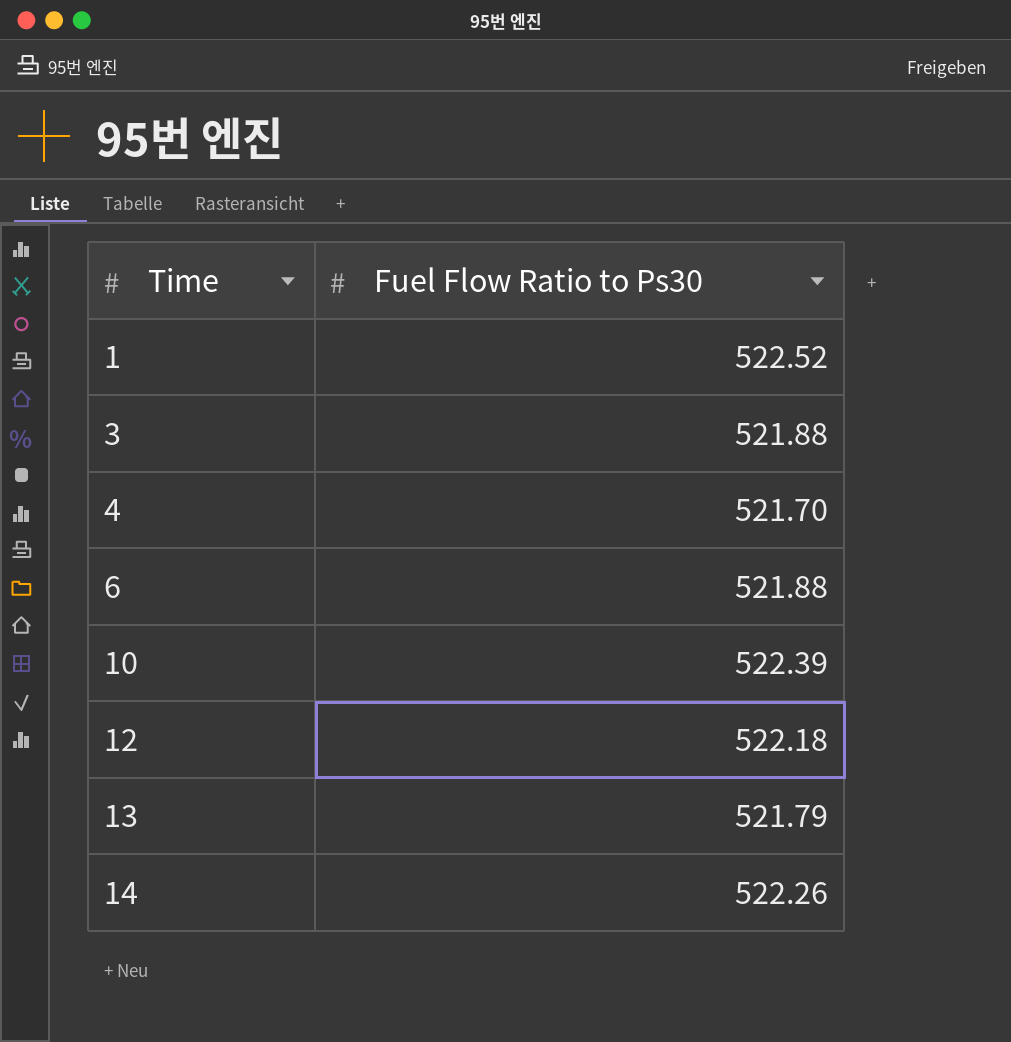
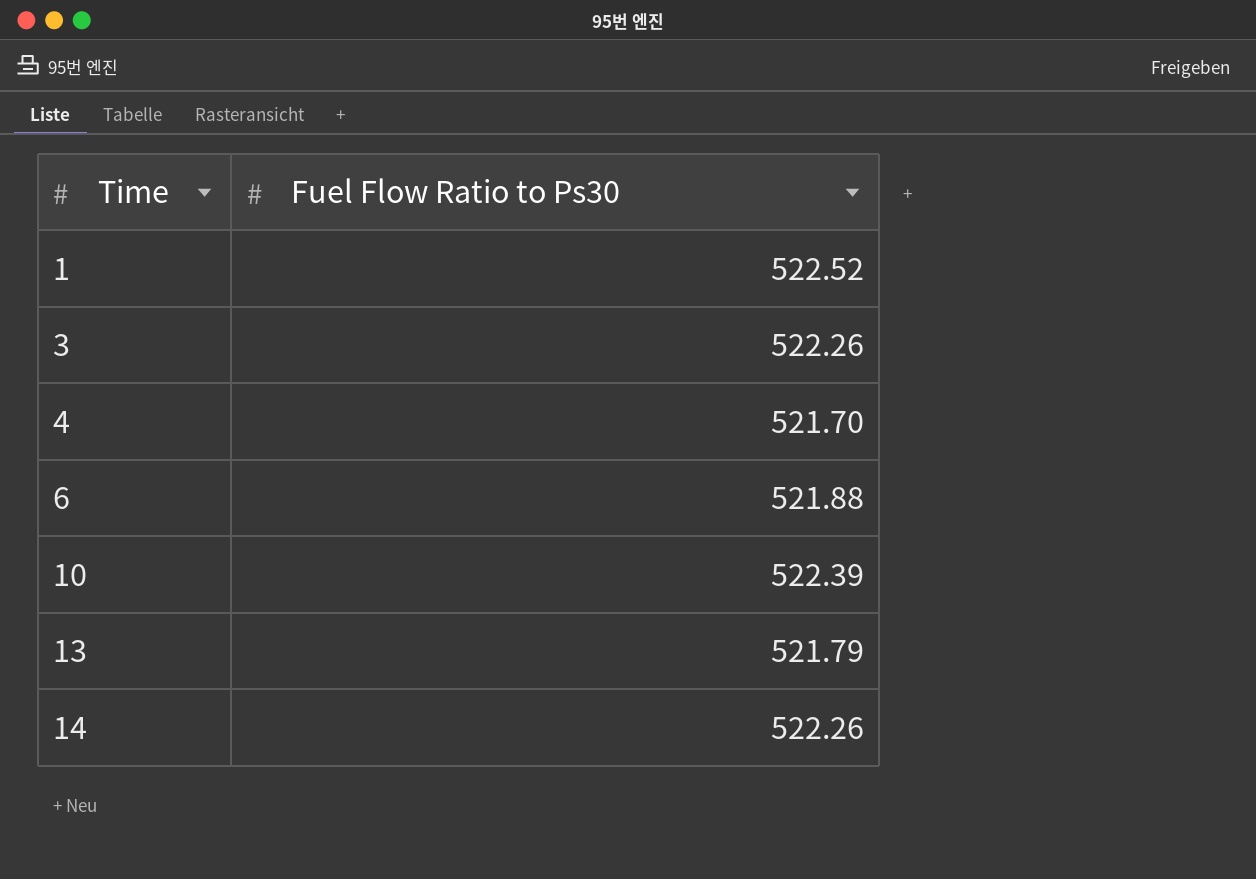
row 12: 522.18 -> none
3 | Fuel Flow Ratio to Ps30: 521.88 -> 522.26

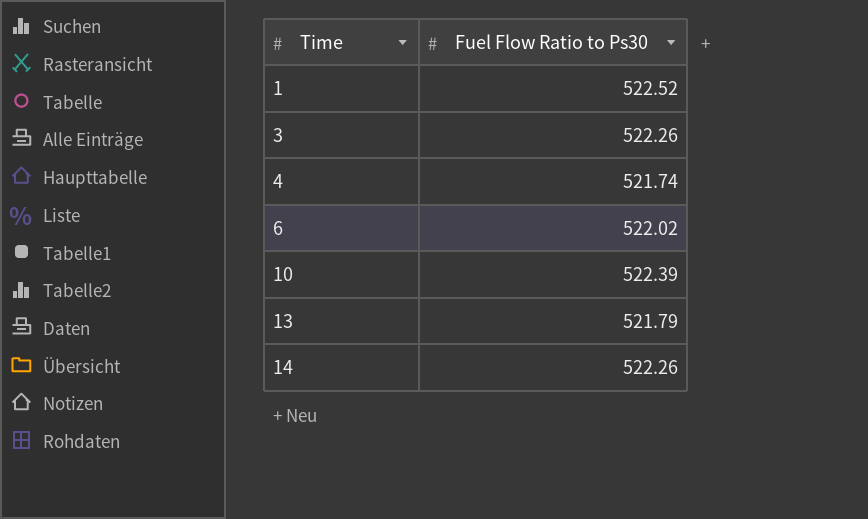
4 | Fuel Flow Ratio to Ps30: 521.70 -> 521.74
6 | Fuel Flow Ratio to Ps30: 521.88 -> 522.02

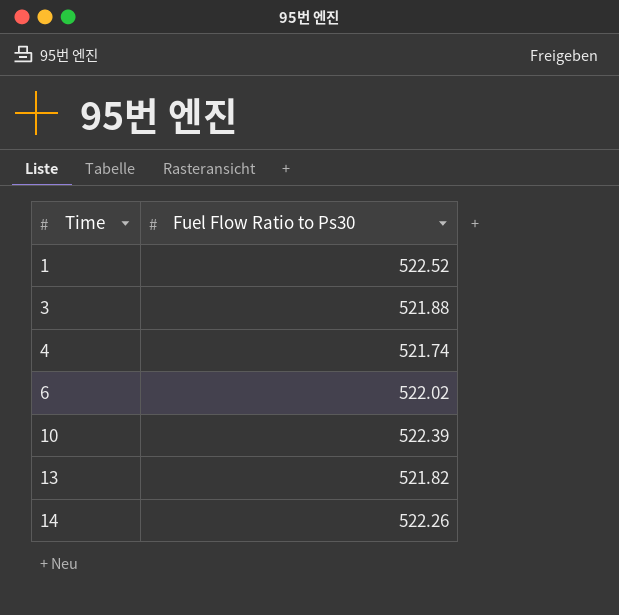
3 | Fuel Flow Ratio to Ps30: 522.26 -> 521.88
13 | Fuel Flow Ratio to Ps30: 521.79 -> 521.82

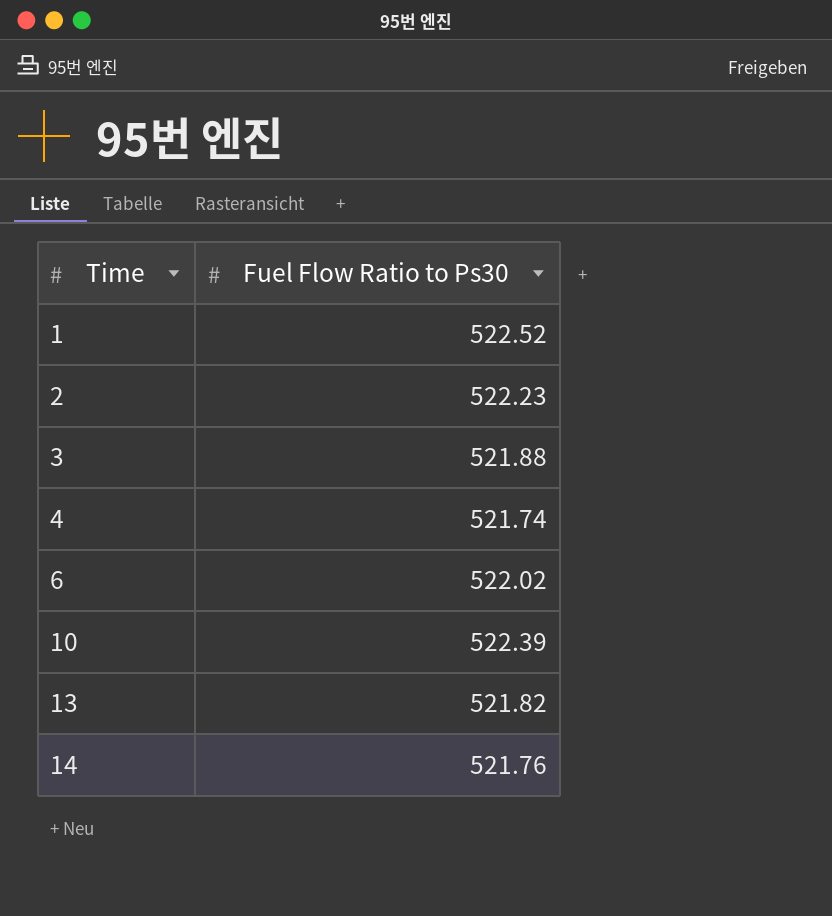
row 2: none -> 522.23
14 | Fuel Flow Ratio to Ps30: 522.26 -> 521.76

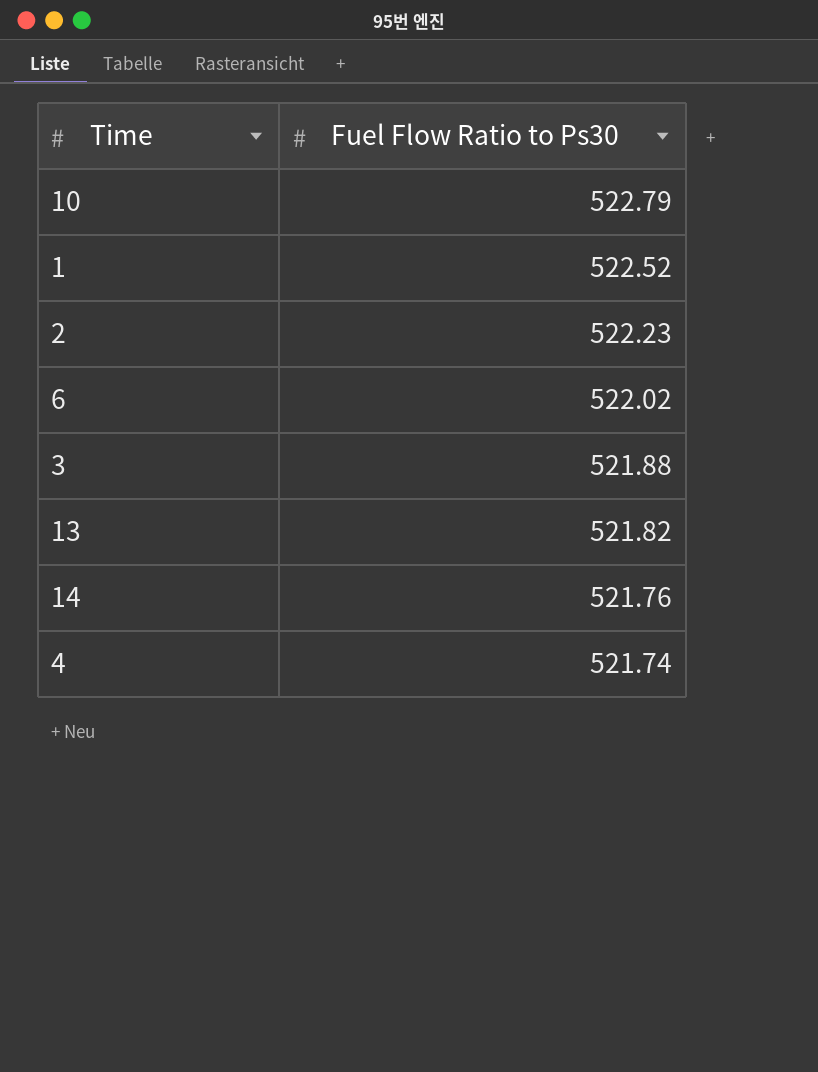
row order: Time ascending -> Fuel Flow Ratio to Ps30 descending
10 | Fuel Flow Ratio to Ps30: 522.39 -> 522.79

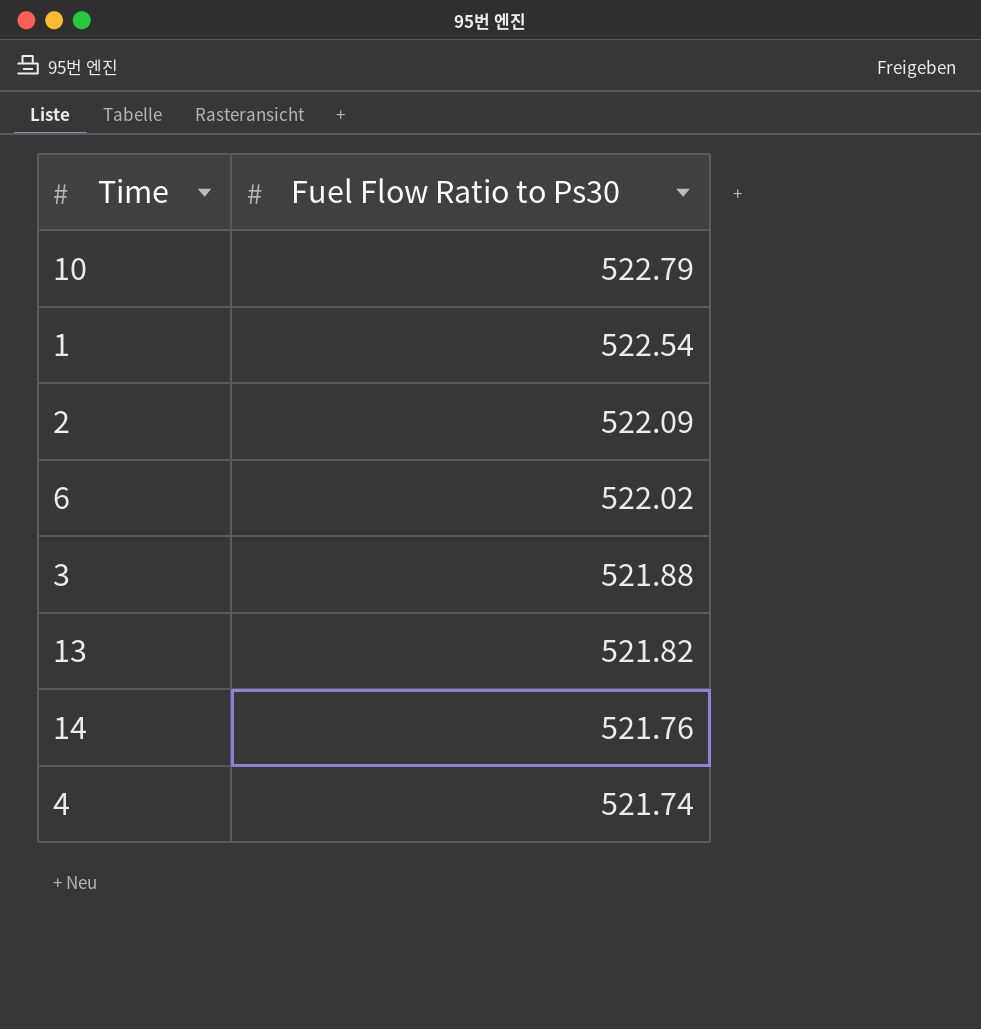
1 | Fuel Flow Ratio to Ps30: 522.52 -> 522.54
2 | Fuel Flow Ratio to Ps30: 522.23 -> 522.09

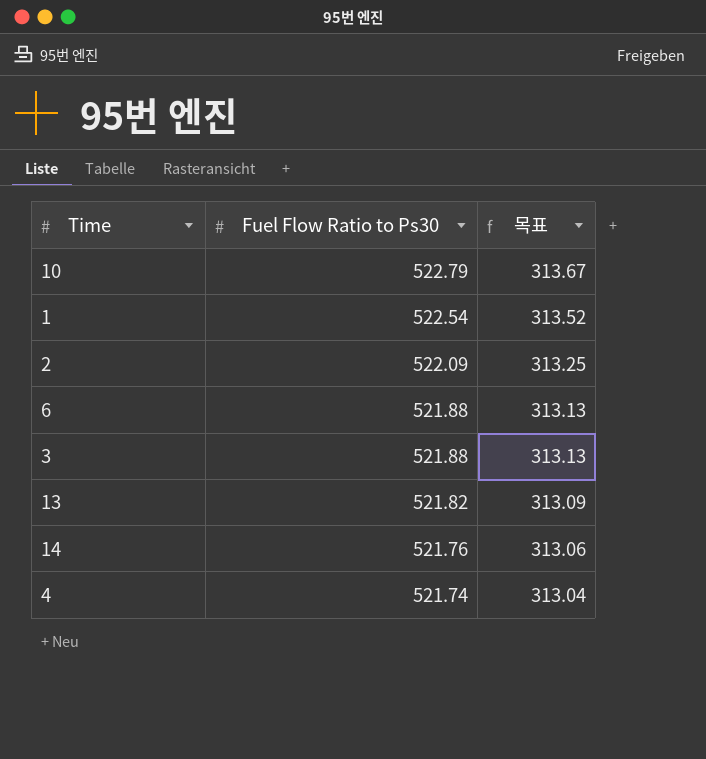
column 목표 | formula: none -> [Fuel Flow Ratio to Ps30] * 0.6
6 | Fuel Flow Ratio to Ps30: 522.02 -> 521.88

